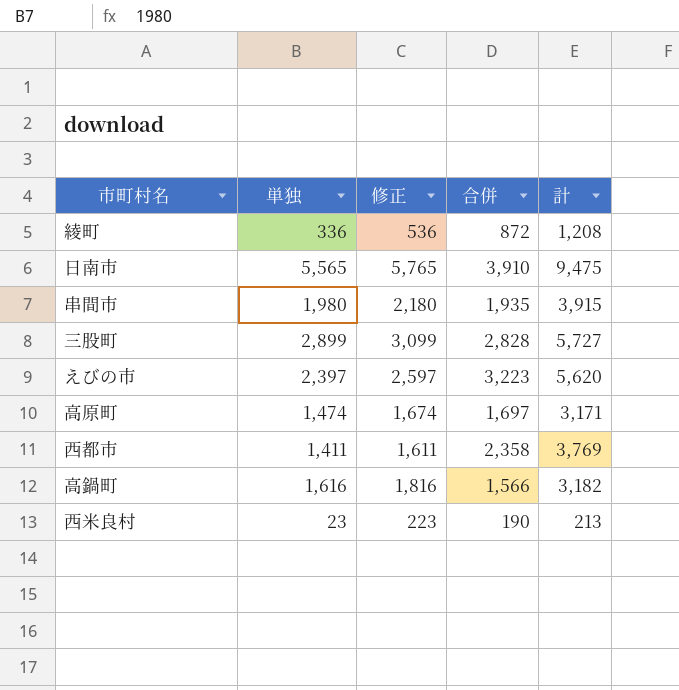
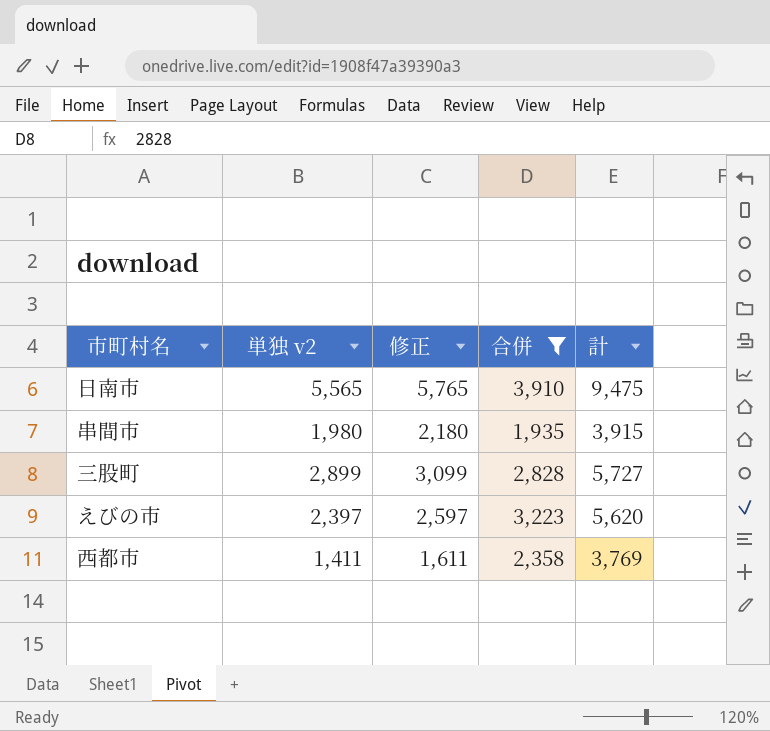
filter: none -> 合併 >= 1,935
column name: 単独 -> 単独 v2

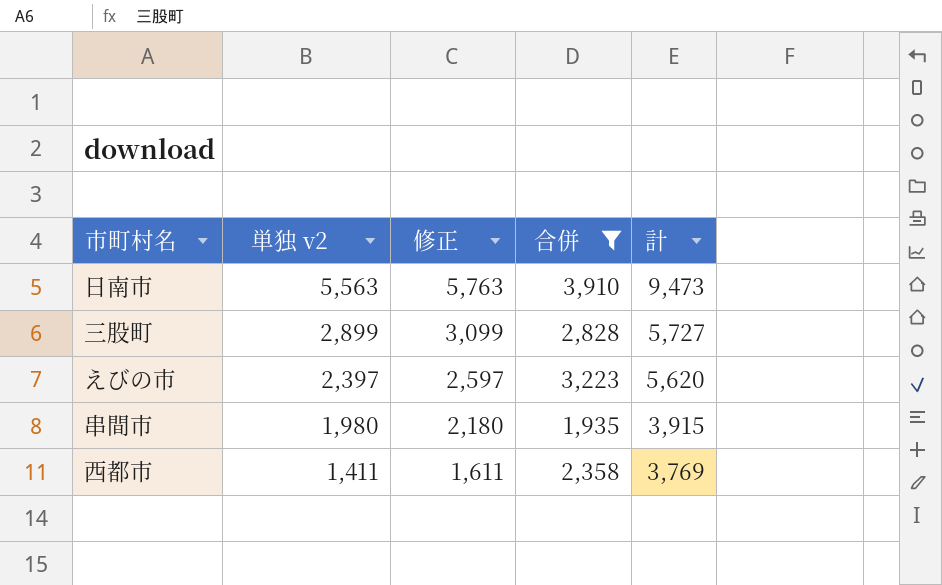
row order: none -> 単独 v2 descending
日南市 | 単独 v2: 5,565 -> 5,563
日南市 | 修正: 5,765 -> 5,763
日南市 | 計: 9,475 -> 9,473

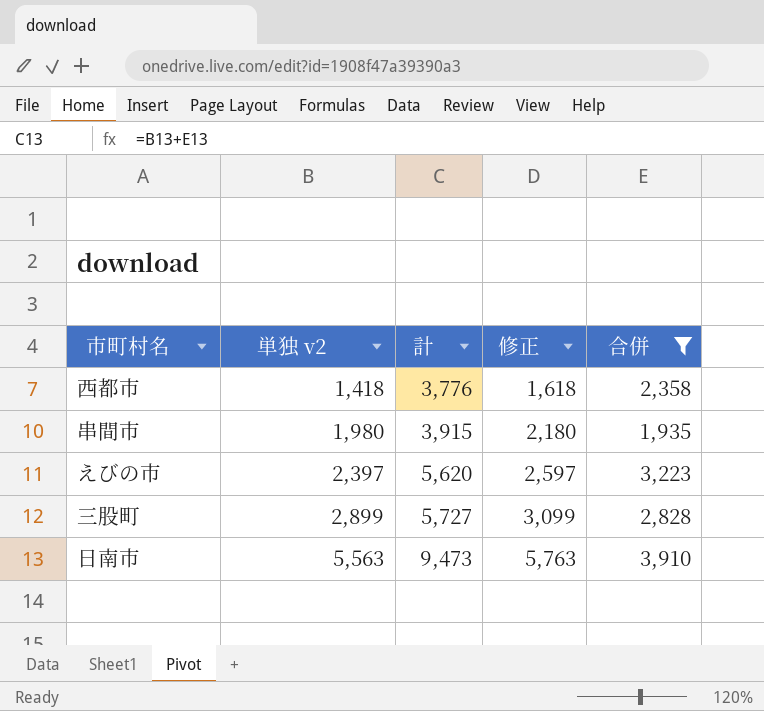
row order: 単独 v2 descending -> 単独 v2 ascending
column 計 | position: 5 -> 3
西都市 | 単独 v2: 1,411 -> 1,418
西都市 | 計: 3,769 -> 3,776
西都市 | 修正: 1,611 -> 1,618

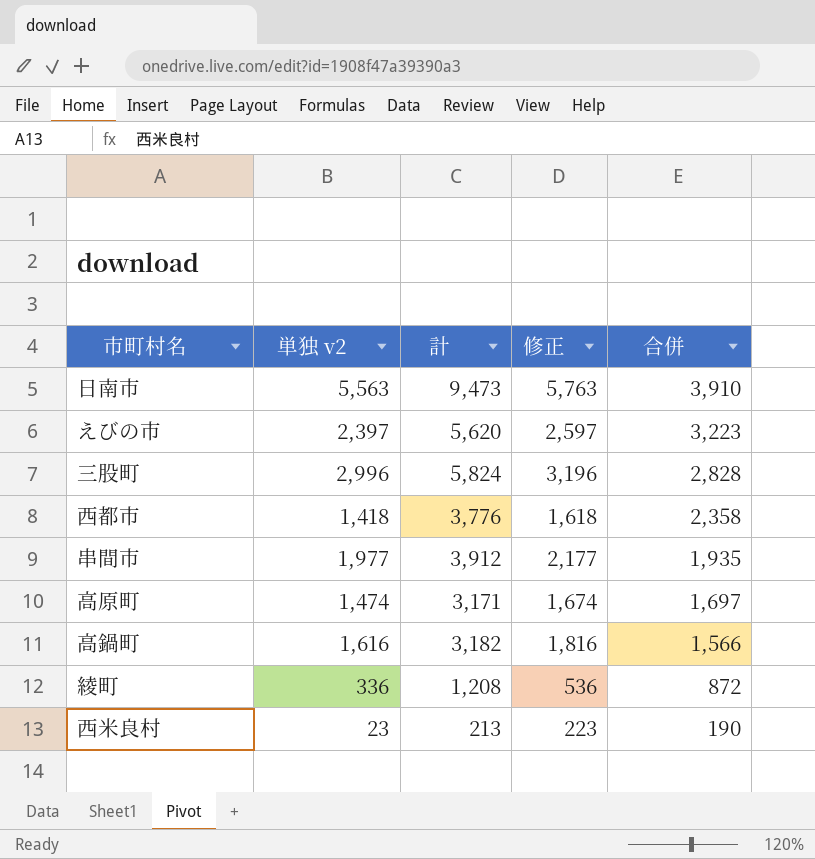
filter: 合併 >= 1,935 -> none
row order: 単独 v2 ascending -> 合併 descending
三股町 | 単独 v2: 2,899 -> 2,996
三股町 | 計: 5,727 -> 5,824
三股町 | 修正: 3,099 -> 3,196
串間市 | 単独 v2: 1,980 -> 1,977
串間市 | 計: 3,915 -> 3,912
串間市 | 修正: 2,180 -> 2,177

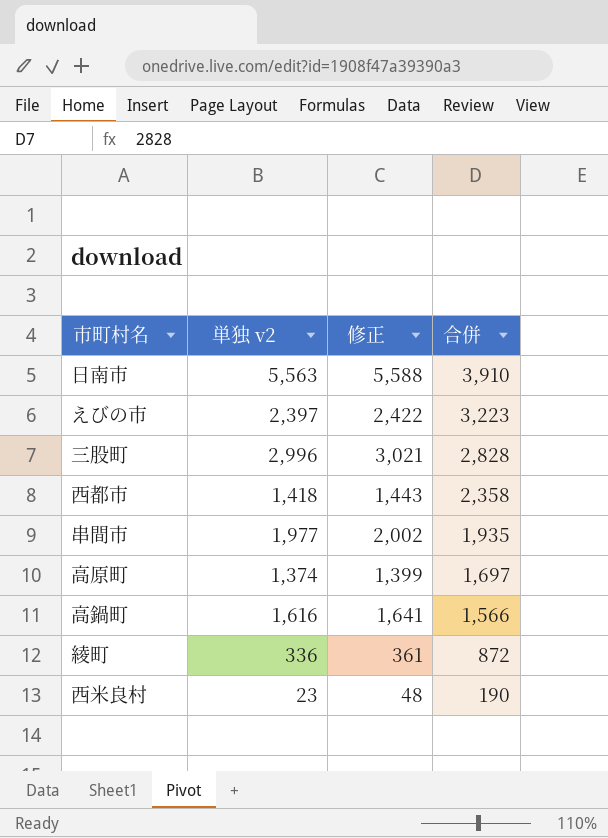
column 計 | formula: [単独 v2] + [合併] -> none
column 修正 | formula: [単独 v2] + 200 -> [単独 v2] + 25
高原町 | 単独 v2: 1,474 -> 1,374

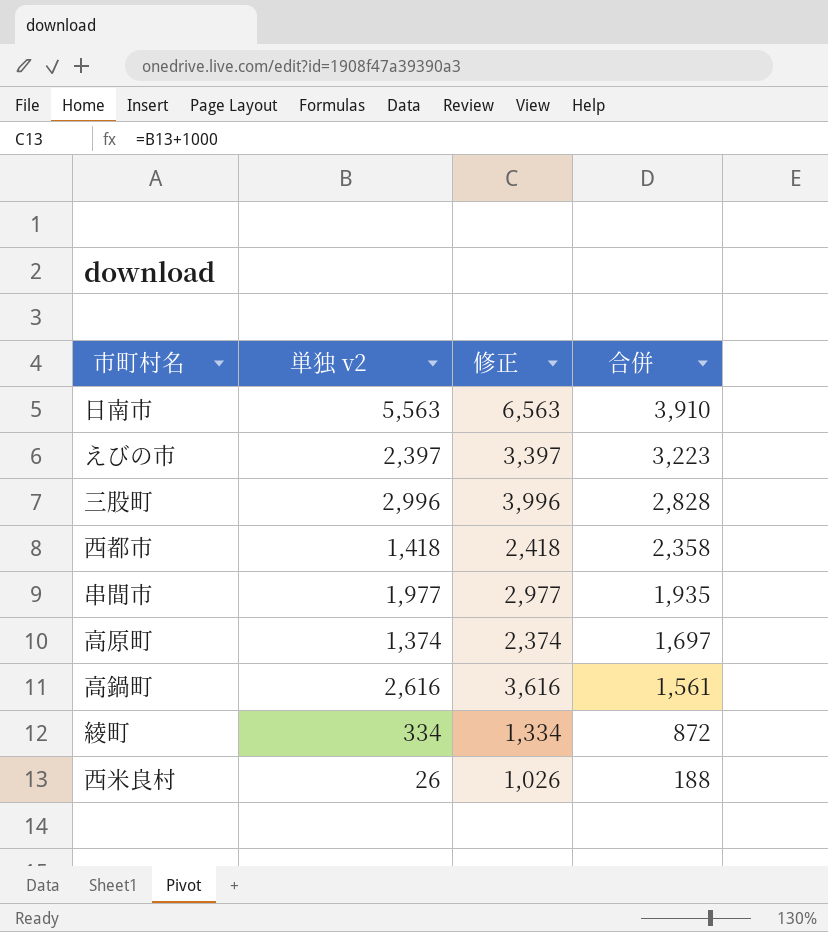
column 修正 | formula: [単独 v2] + 25 -> [単独 v2] + 1000
高鍋町 | 単独 v2: 1,616 -> 2,616
高鍋町 | 合併: 1,566 -> 1,561
綾町 | 単独 v2: 336 -> 334
西米良村 | 単独 v2: 23 -> 26
西米良村 | 合併: 190 -> 188

